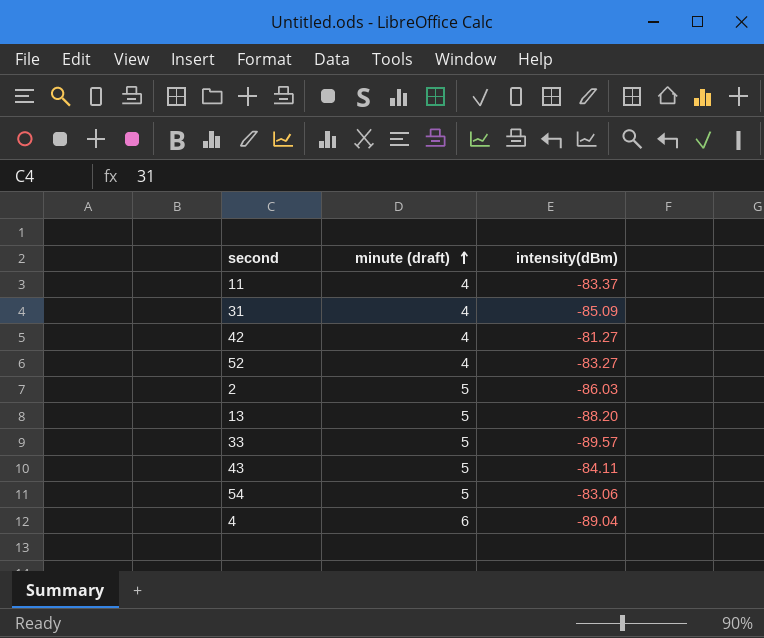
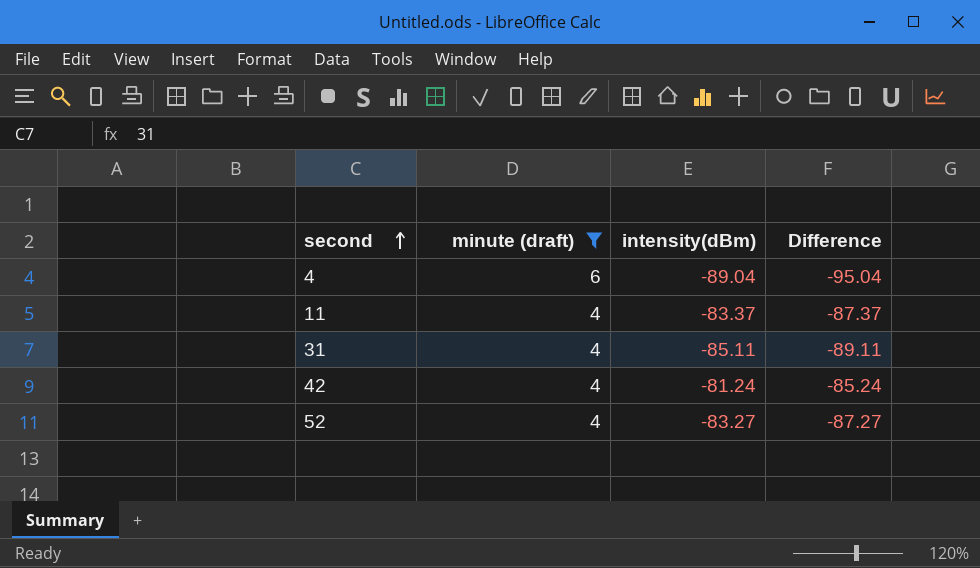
filter: none -> minute (draft) != 5
row order: minute (draft) ascending -> second ascending
column Difference | formula: none -> [intensity(dBm)] - [minute (draft)]
31 | intensity(dBm): -85.09 -> -85.11
42 | intensity(dBm): -81.27 -> -81.24

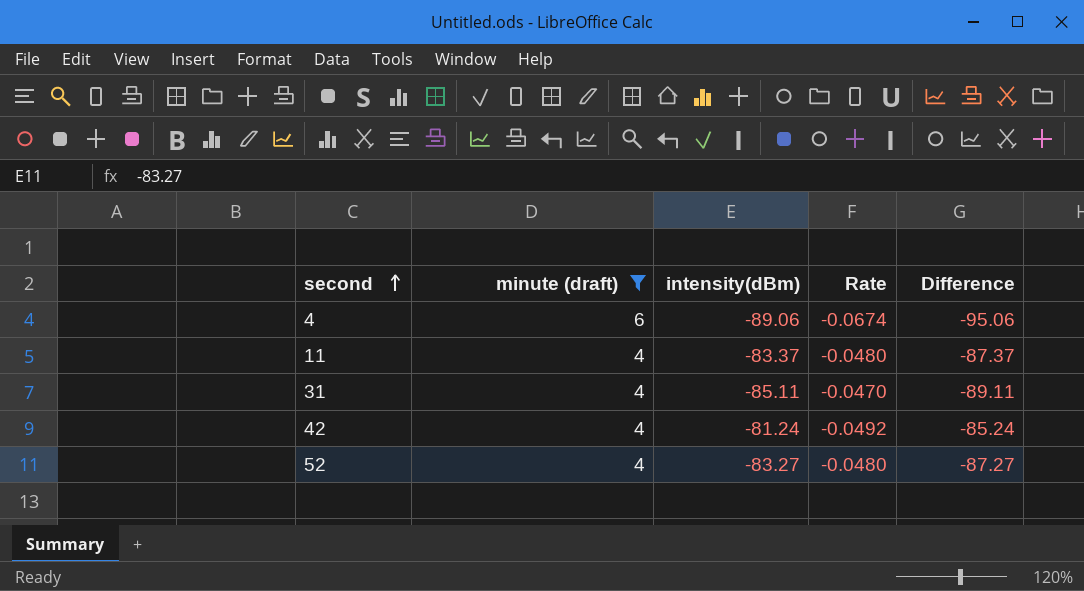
column Rate | formula: none -> [minute (draft)] / [intensity(dBm)]
4 | intensity(dBm): -89.04 -> -89.06
4 | Difference: -95.04 -> -95.06

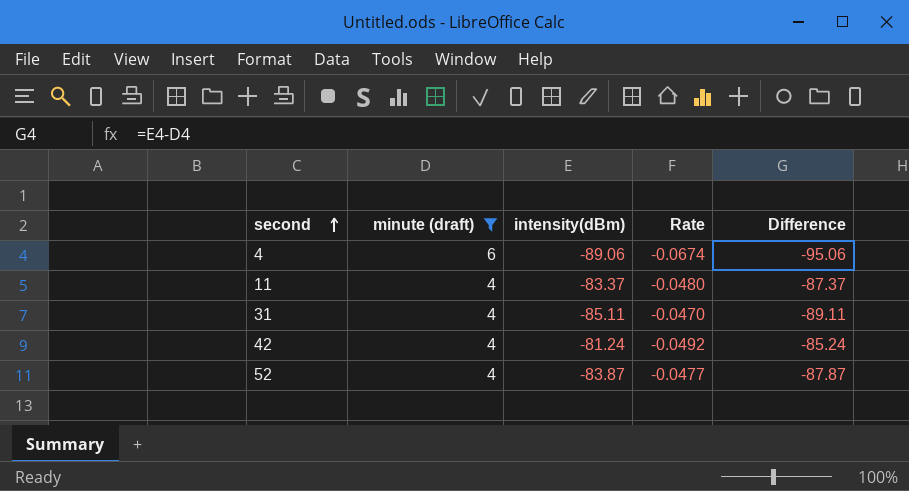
52 | intensity(dBm): -83.27 -> -83.87
52 | Rate: -0.0480 -> -0.0477
52 | Difference: -87.27 -> -87.87

